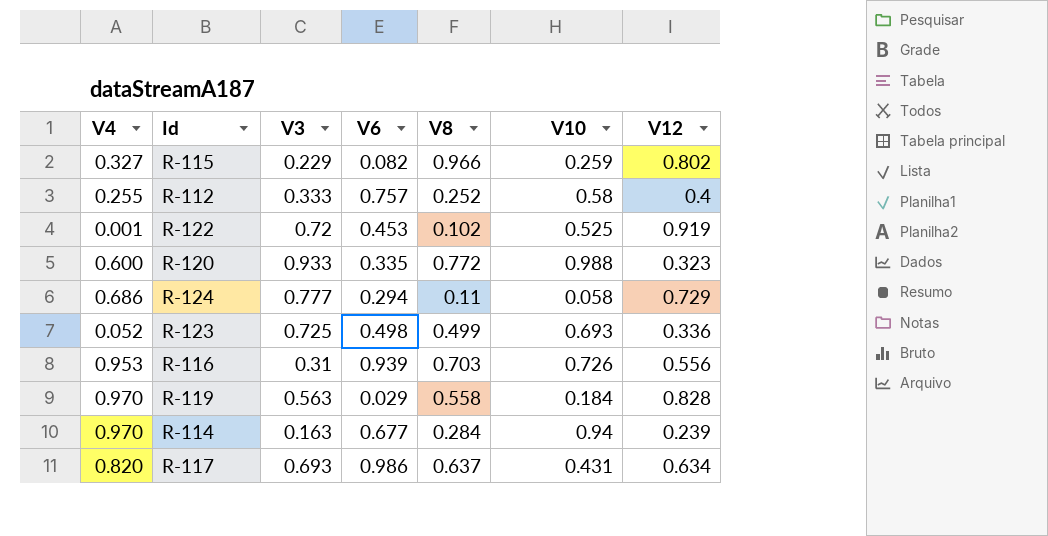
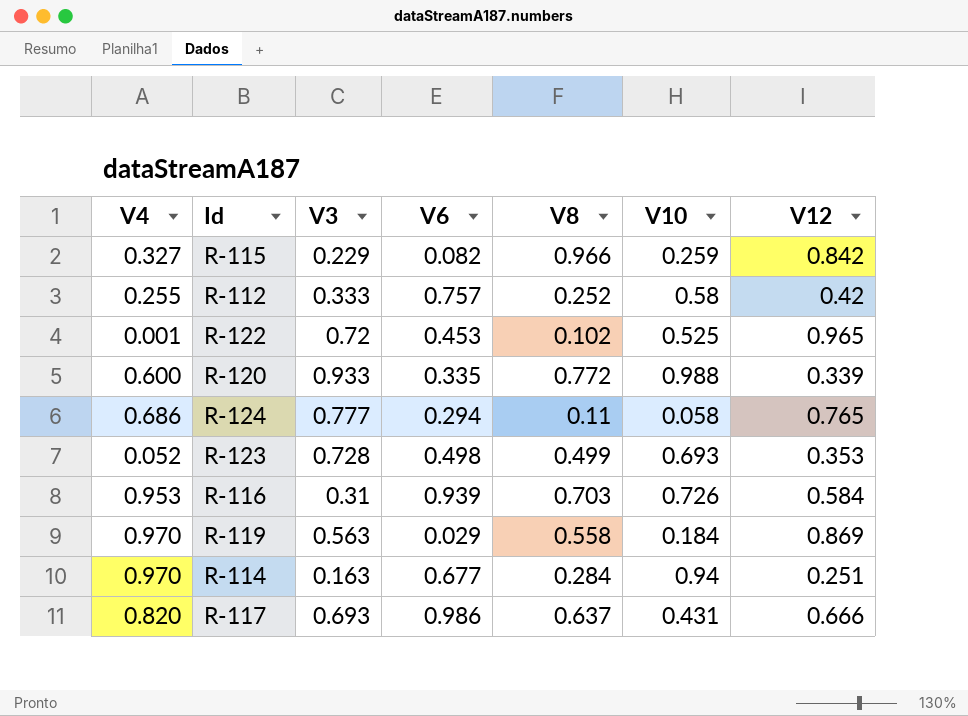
R-115 | V12: 0.802 -> 0.842
R-112 | V12: 0.4 -> 0.42
R-122 | V12: 0.919 -> 0.965
R-120 | V12: 0.323 -> 0.339
R-124 | V12: 0.729 -> 0.765
R-123 | V3: 0.725 -> 0.728
R-123 | V12: 0.336 -> 0.353
R-116 | V12: 0.556 -> 0.584
R-119 | V12: 0.828 -> 0.869
R-114 | V12: 0.239 -> 0.251
R-117 | V12: 0.634 -> 0.666

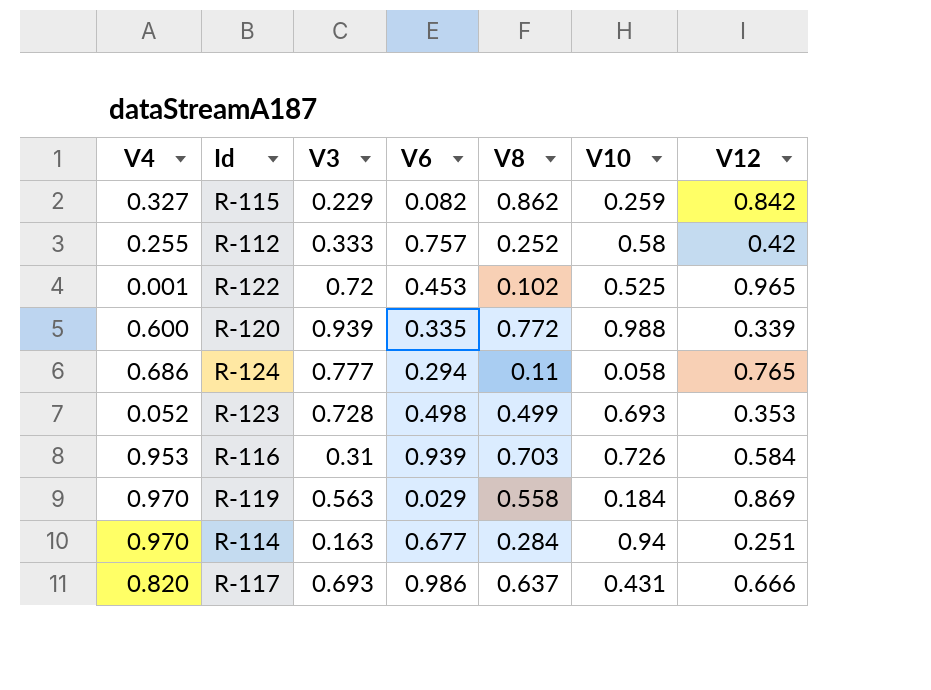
R-115 | V8: 0.966 -> 0.862
R-120 | V3: 0.933 -> 0.939

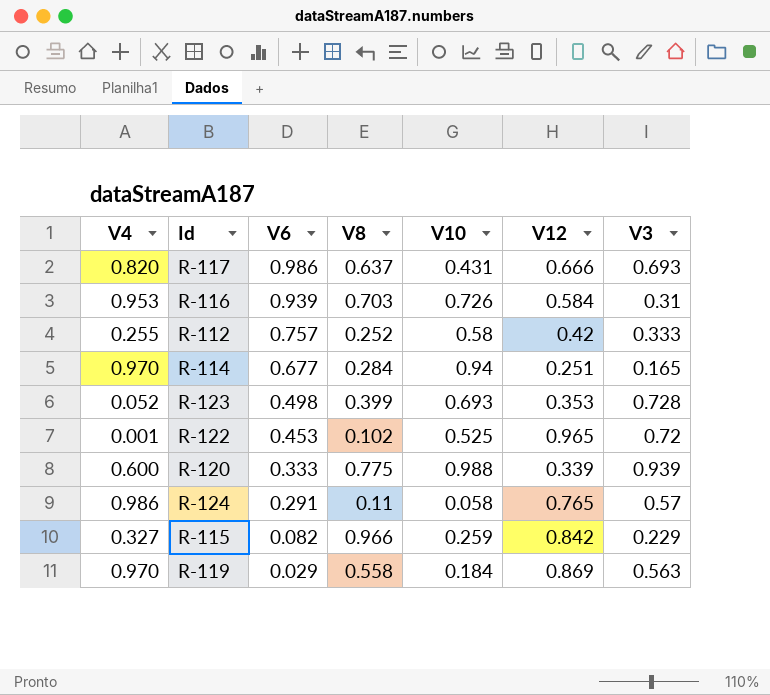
row order: none -> V6 descending
column V3 | position: 3 -> 7
R-114 | V3: 0.163 -> 0.165
R-123 | V8: 0.499 -> 0.399
R-120 | V6: 0.335 -> 0.333
R-120 | V8: 0.772 -> 0.775
R-124 | V4: 0.686 -> 0.986
R-124 | V6: 0.294 -> 0.291
R-124 | V3: 0.777 -> 0.57
R-115 | V8: 0.862 -> 0.966

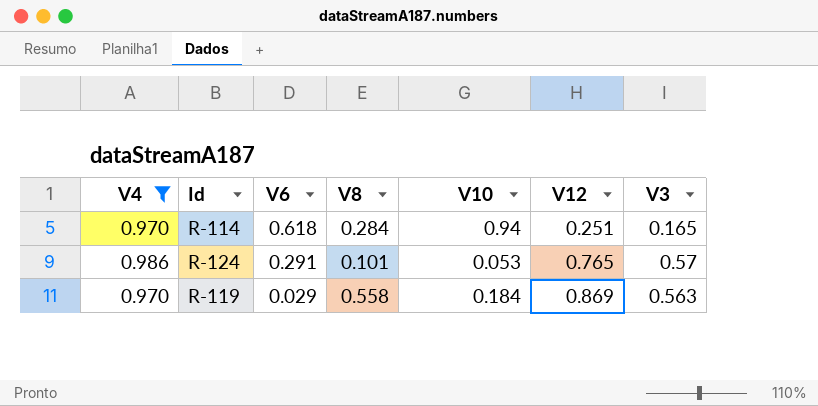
filter: none -> V4 >= 0.970
R-114 | V6: 0.677 -> 0.618
R-124 | V8: 0.11 -> 0.101
R-124 | V10: 0.058 -> 0.053

